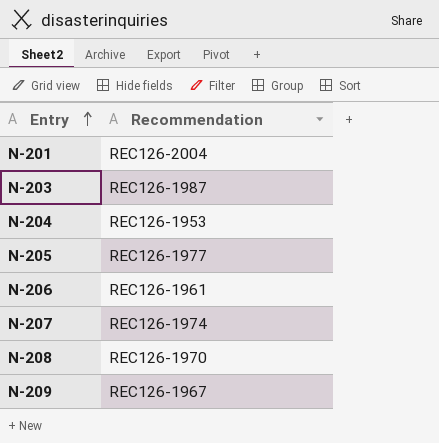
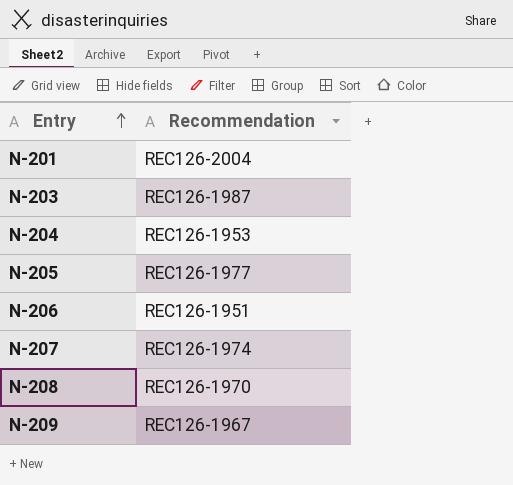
N-206 | Recommendation: REC126-1961 -> REC126-1951

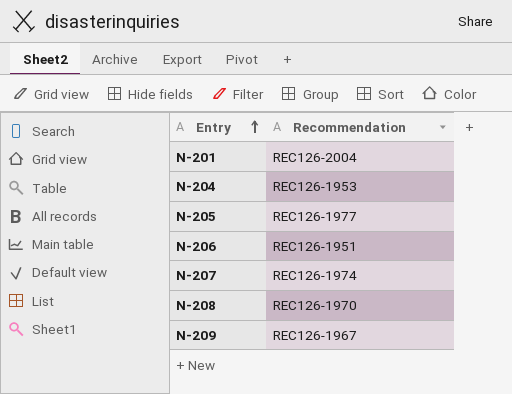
row N-203: REC126-1987 -> none

